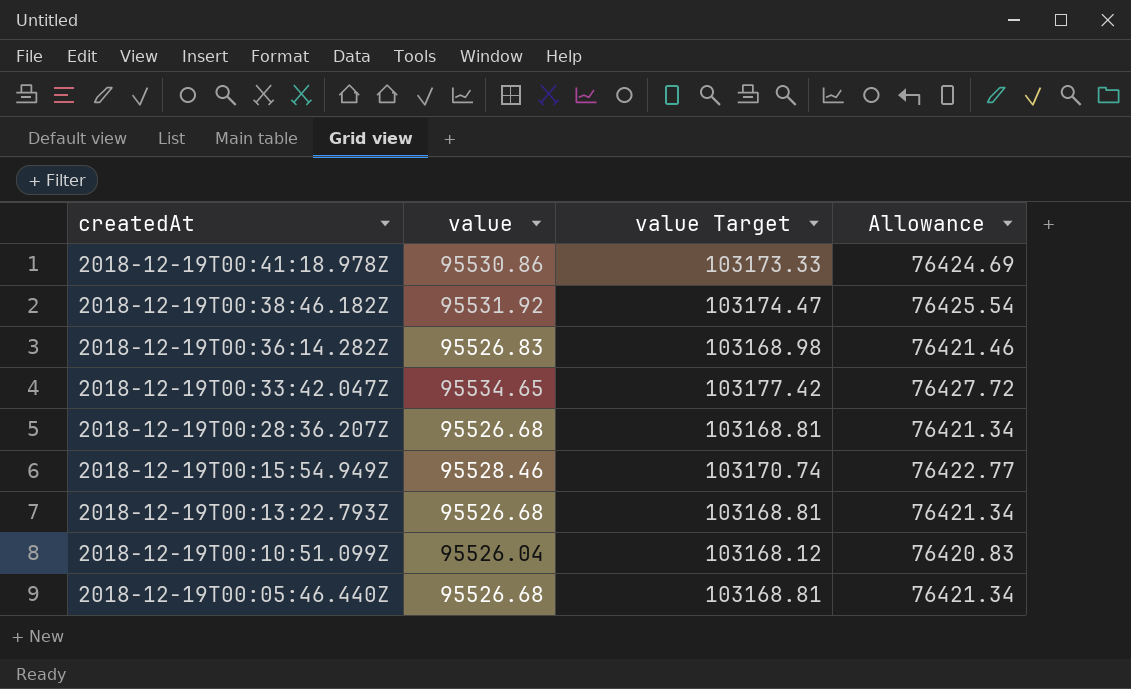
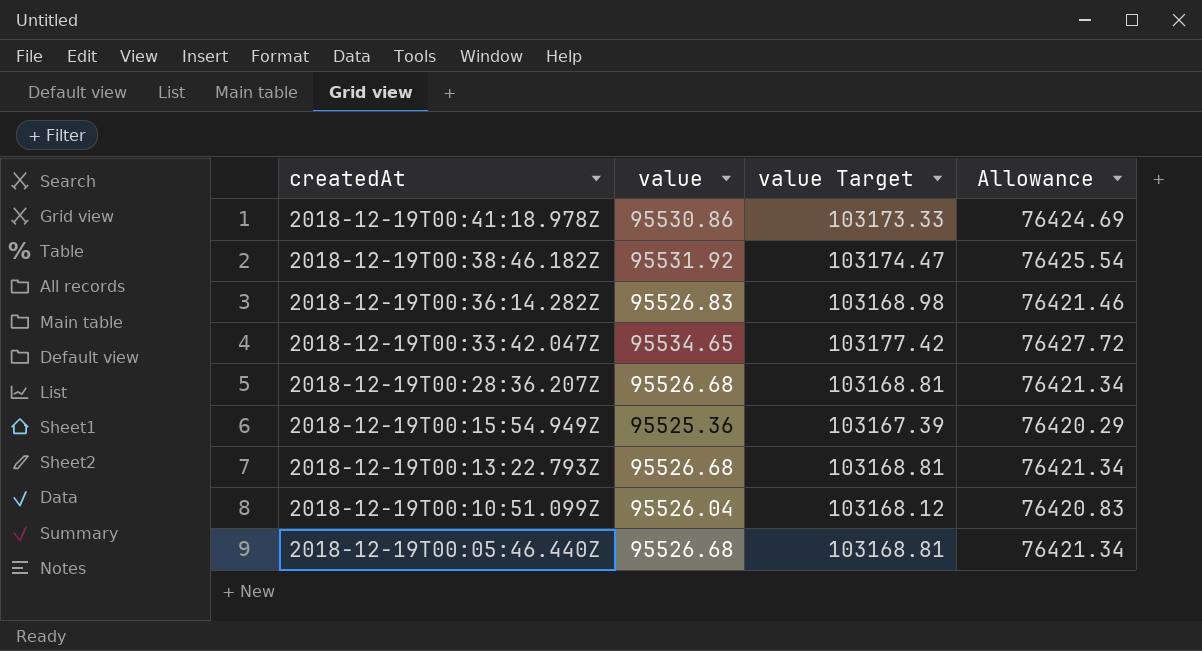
2018-12-19T00:15:54.949Z | value: 95528.46 -> 95525.36
2018-12-19T00:15:54.949Z | value Target: 103170.74 -> 103167.39
2018-12-19T00:15:54.949Z | Allowance: 76422.77 -> 76420.29

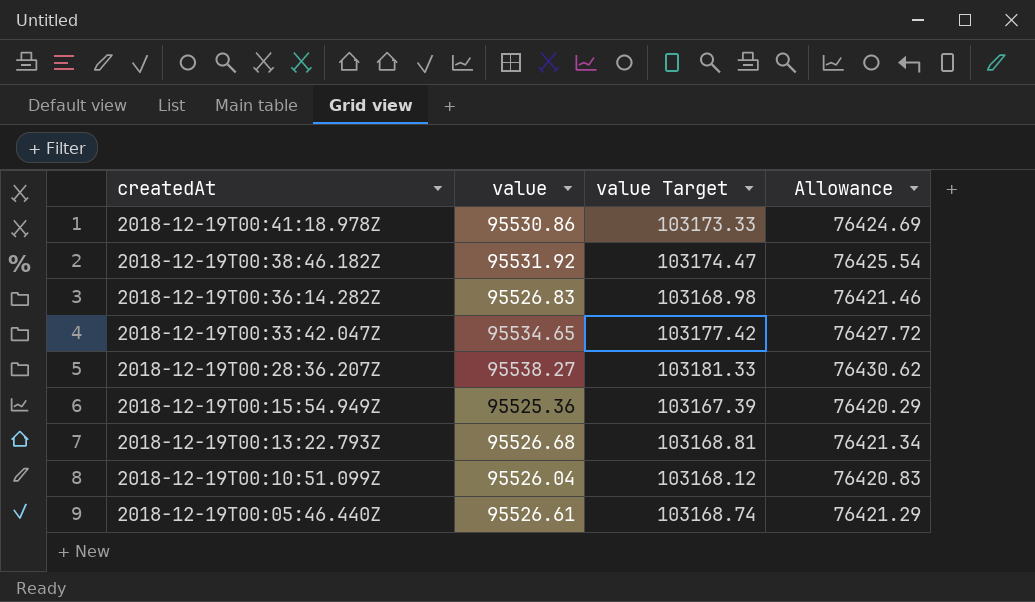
2018-12-19T00:28:36.207Z | value: 95526.68 -> 95538.27
2018-12-19T00:28:36.207Z | value Target: 103168.81 -> 103181.33
2018-12-19T00:28:36.207Z | Allowance: 76421.34 -> 76430.62
2018-12-19T00:05:46.440Z | value: 95526.68 -> 95526.61
2018-12-19T00:05:46.440Z | value Target: 103168.81 -> 103168.74
2018-12-19T00:05:46.440Z | Allowance: 76421.34 -> 76421.29

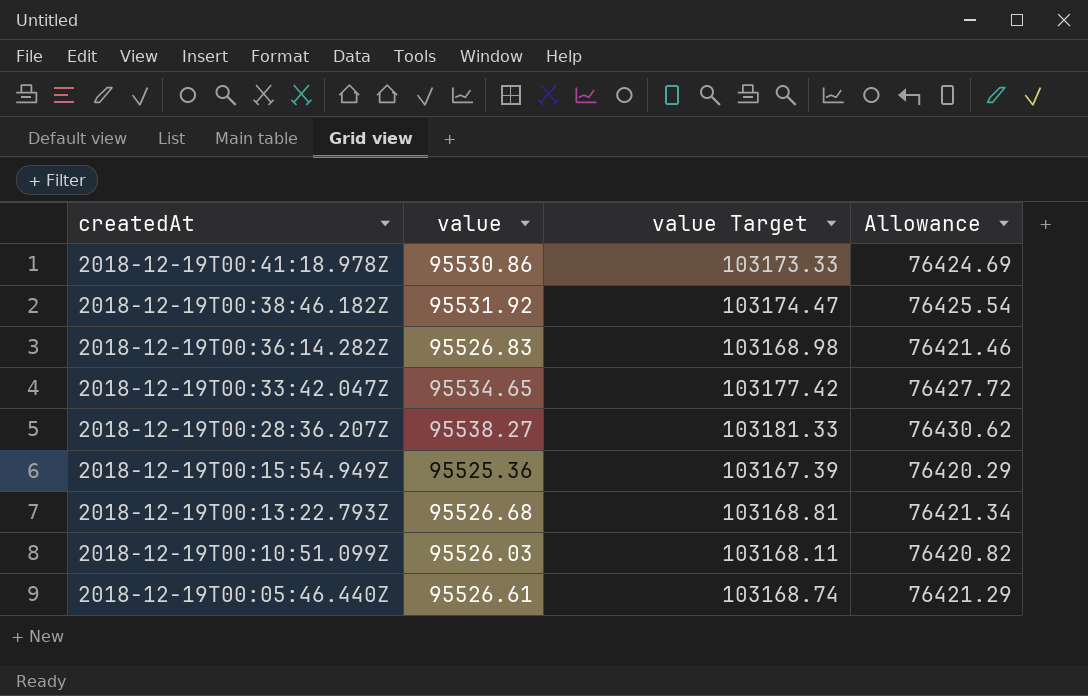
2018-12-19T00:10:51.099Z | value: 95526.04 -> 95526.03
2018-12-19T00:10:51.099Z | value Target: 103168.12 -> 103168.11
2018-12-19T00:10:51.099Z | Allowance: 76420.83 -> 76420.82

